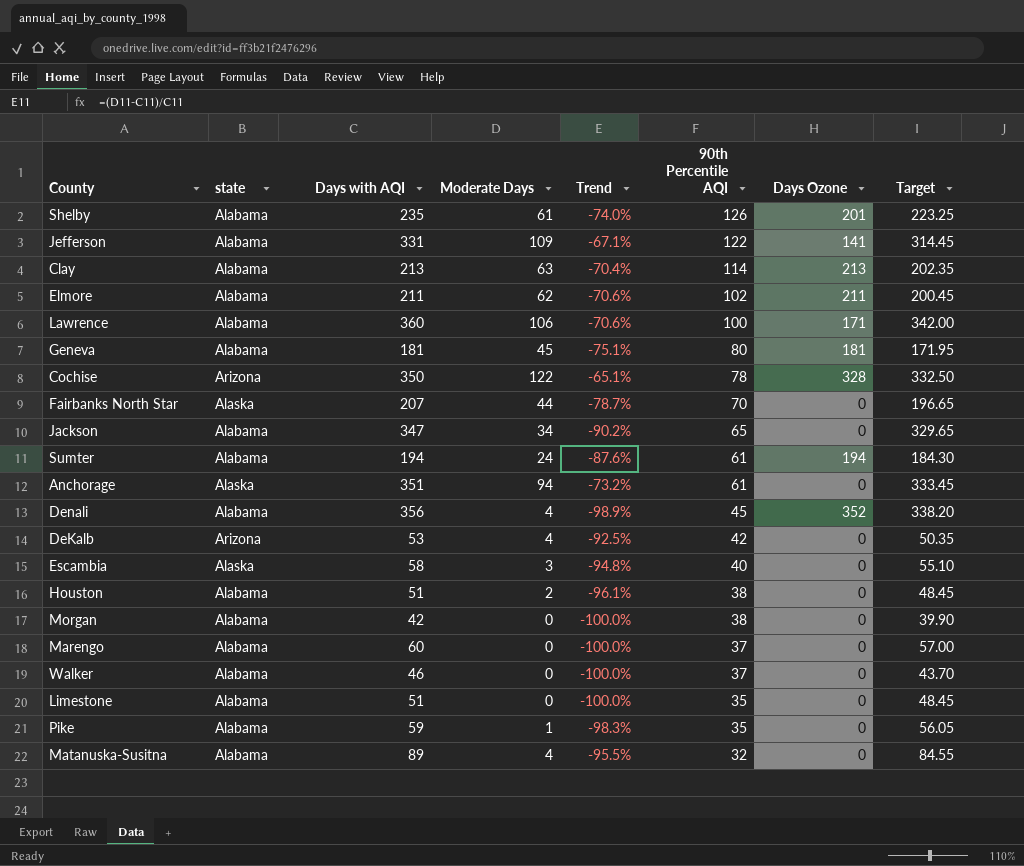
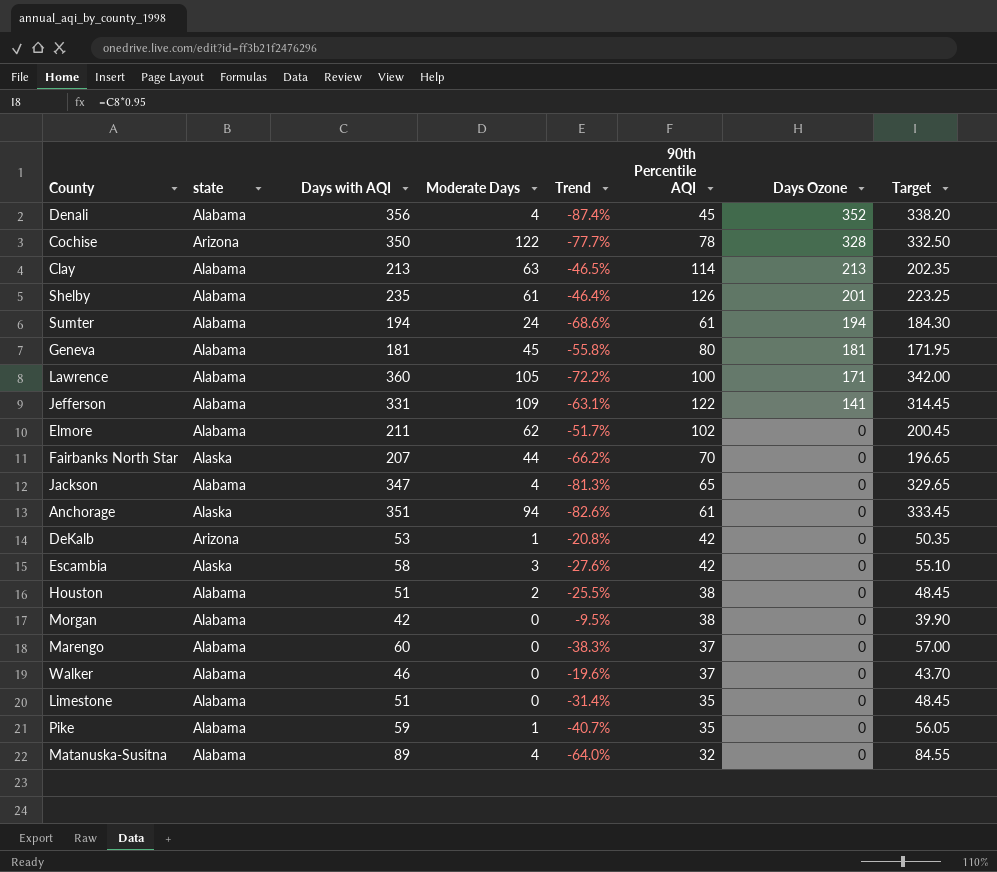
row order: 90th Percentile AQI descending -> Days Ozone descending
column Trend | formula: ([Moderate Days] - [Days with AQI]) / [Days with AQI] -> ([90th Percentile AQI] - [Days with AQI]) / [Days with AQI]
Lawrence | Moderate Days: 106 -> 105
Elmore | Days Ozone: 211 -> 0
Jackson | Moderate Days: 34 -> 4
DeKalb | Moderate Days: 4 -> 1
Escambia | 90th Percentile AQI: 40 -> 42

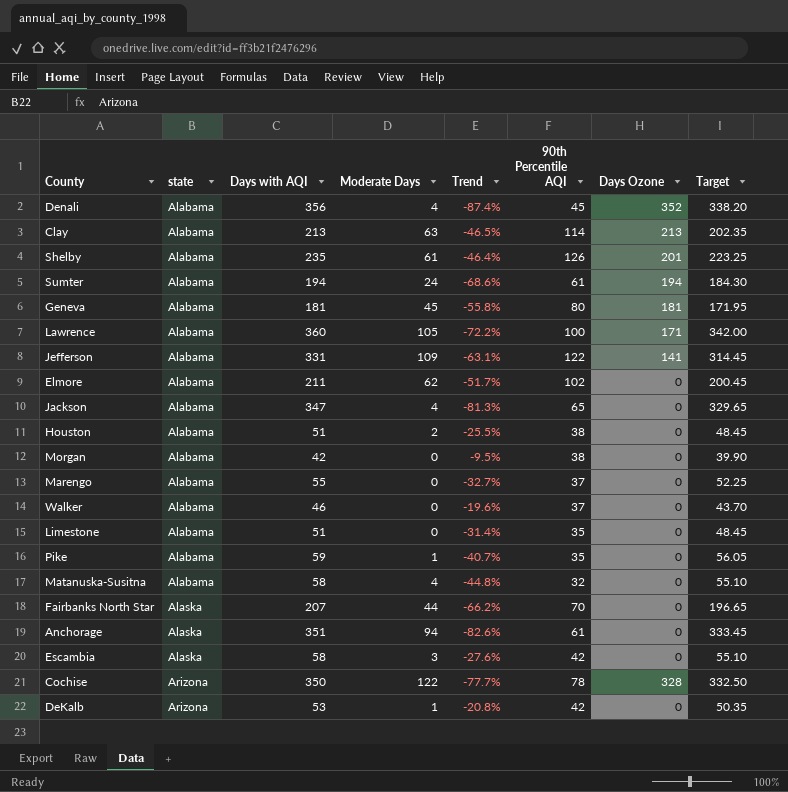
row order: Days Ozone descending -> state ascending
Marengo | Days with AQI: 60 -> 55
Marengo | Trend: -38.3% -> -32.7%
Marengo | Target: 57.00 -> 52.25
Matanuska-Susitna | Days with AQI: 89 -> 58
Matanuska-Susitna | Trend: -64.0% -> -44.8%
Matanuska-Susitna | Target: 84.55 -> 55.10

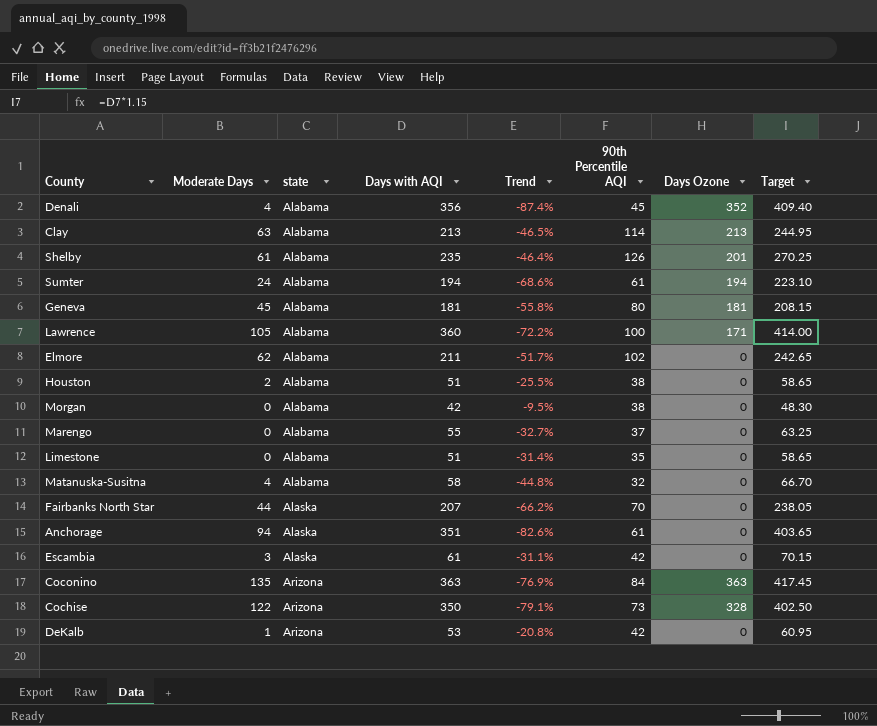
column Moderate Days | position: 4 -> 2
column Target | formula: [Days with AQI] * 0.95 -> [Days with AQI] * 1.15
row Jefferson: Alabama | 331 | 109 | -63.1% | 122 | 141 | 314.45 -> none
row Jackson: Alabama | 347 | 4 | -81.3% | 65 | 0 | 329.65 -> none
row Walker: Alabama | 46 | 0 | -19.6% | 37 | 0 | 43.70 -> none
row Pike: Alabama | 59 | 1 | -40.7% | 35 | 0 | 56.05 -> none
Escambia | Days with AQI: 58 -> 61
Escambia | Trend: -27.6% -> -31.1%
row Coconino: none -> 135 | Arizona | 363 | -76.9% | 84 | 363 | 417.45
Cochise | Trend: -77.7% -> -79.1%
Cochise | 90th Percentile AQI: 78 -> 73

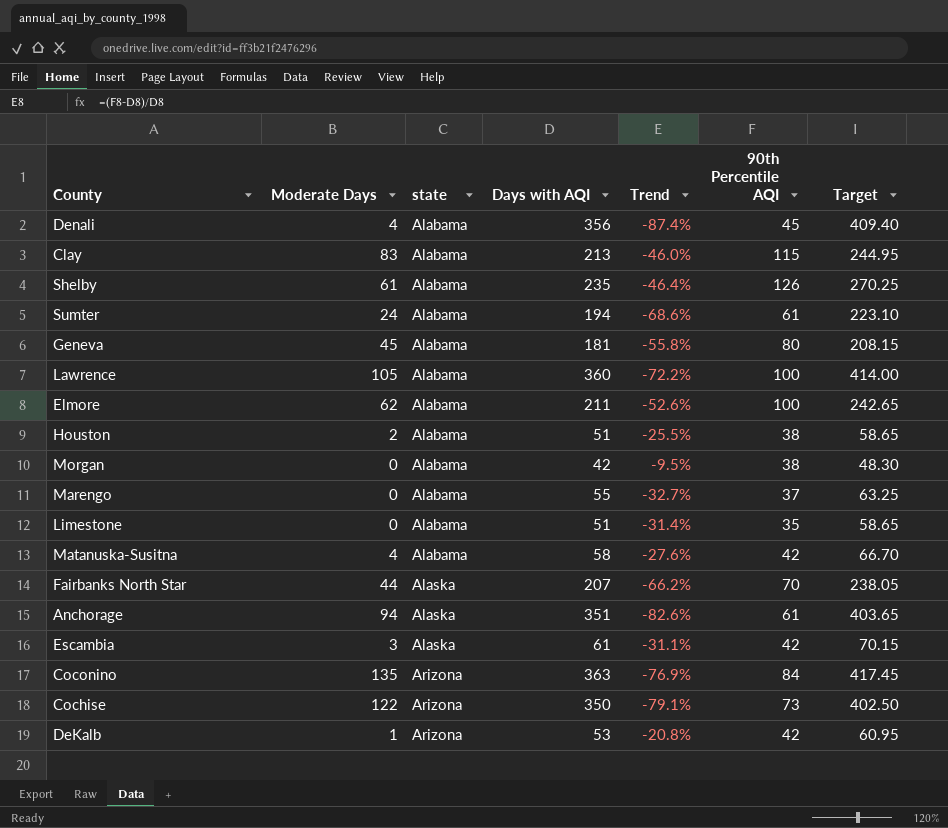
column Days Ozone | position: 7 -> none
Clay | Moderate Days: 63 -> 83
Clay | Trend: -46.5% -> -46.0%
Clay | 90th Percentile AQI: 114 -> 115
Elmore | Trend: -51.7% -> -52.6%
Elmore | 90th Percentile AQI: 102 -> 100
Matanuska-Susitna | Trend: -44.8% -> -27.6%
Matanuska-Susitna | 90th Percentile AQI: 32 -> 42

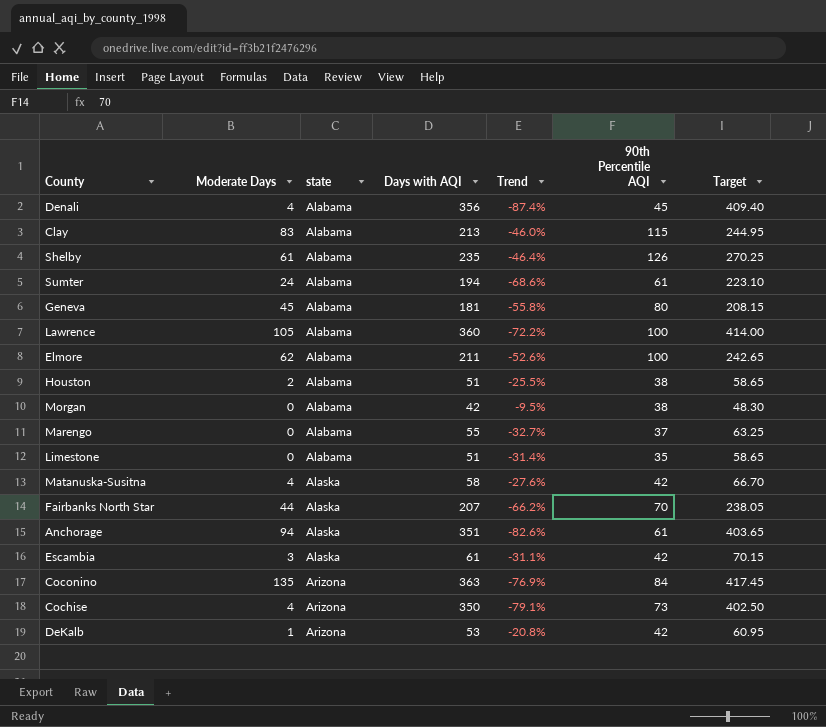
Matanuska-Susitna | state: Alabama -> Alaska
Cochise | Moderate Days: 122 -> 4

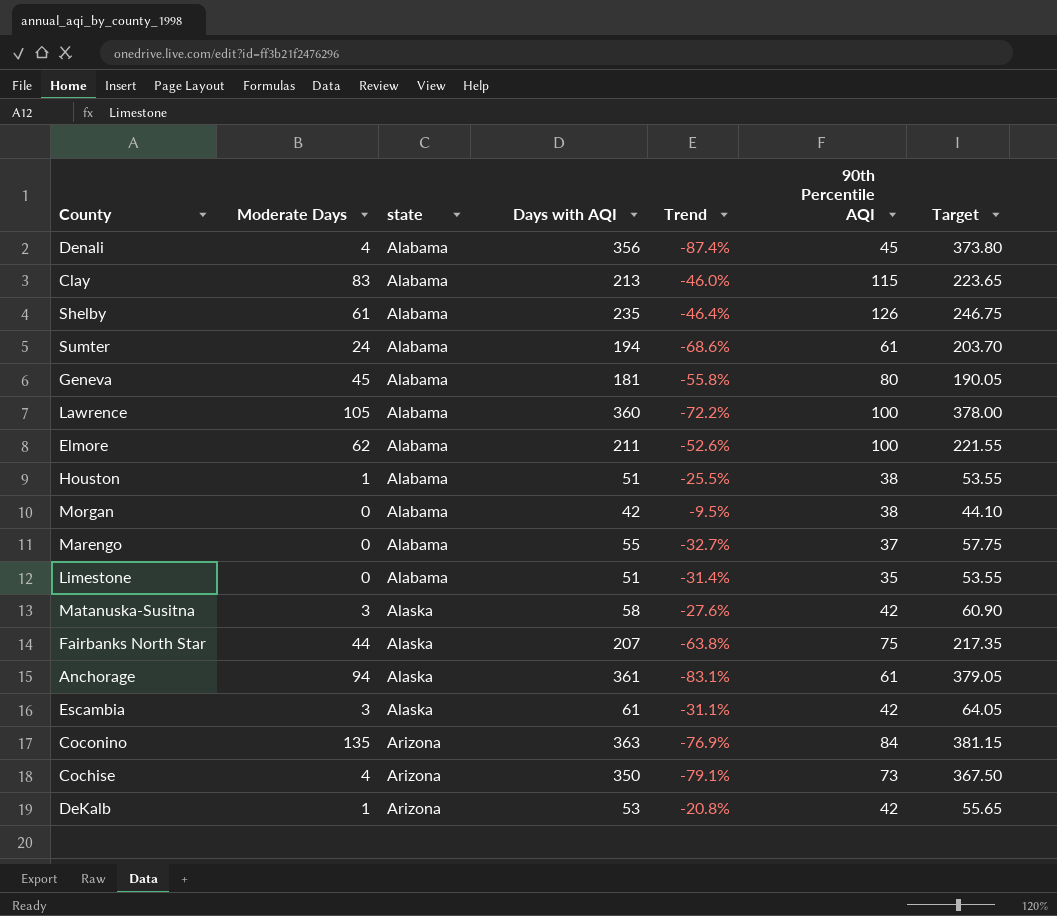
column Target | formula: [Days with AQI] * 1.15 -> [Days with AQI] * 1.05
Houston | Moderate Days: 2 -> 1
Matanuska-Susitna | Moderate Days: 4 -> 3
Fairbanks North Star | Trend: -66.2% -> -63.8%
Fairbanks North Star | 90th Percentile AQI: 70 -> 75
Anchorage | Days with AQI: 351 -> 361
Anchorage | Trend: -82.6% -> -83.1%

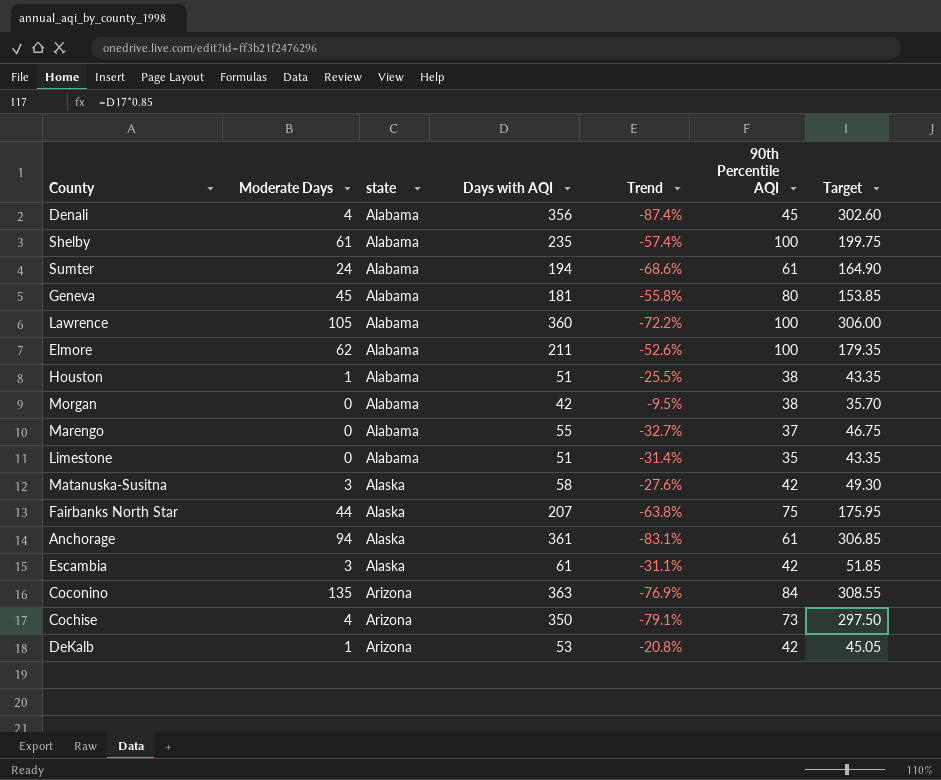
column Target | formula: [Days with AQI] * 1.05 -> [Days with AQI] * 0.85
row Clay: 83 | Alabama | 213 | -46.0% | 115 | 223.65 -> none
Shelby | Trend: -46.4% -> -57.4%
Shelby | 90th Percentile AQI: 126 -> 100

